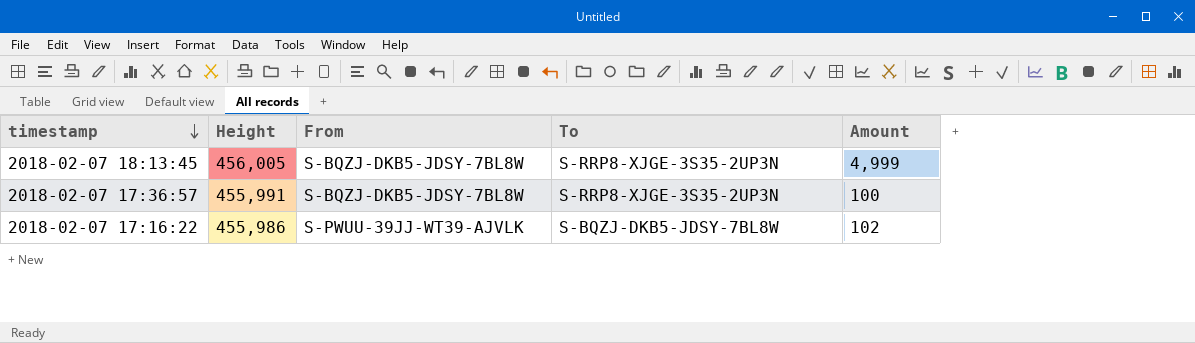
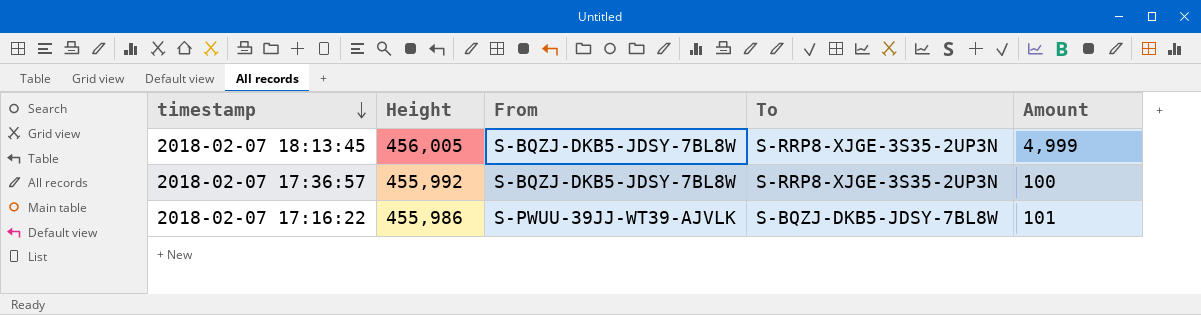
2018-02-07 17:36:57 | Height: 455,991 -> 455,992
2018-02-07 17:16:22 | Amount: 102 -> 101

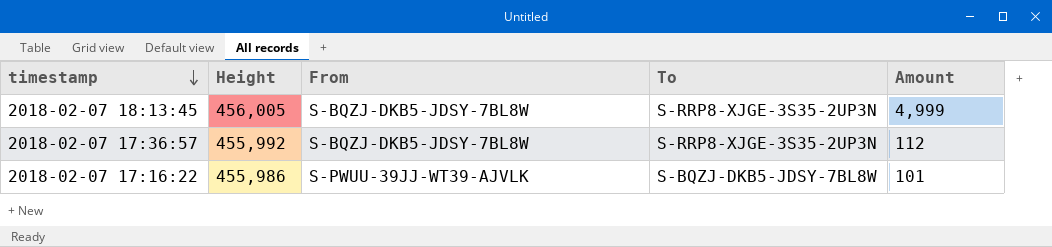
2018-02-07 17:36:57 | Amount: 100 -> 112

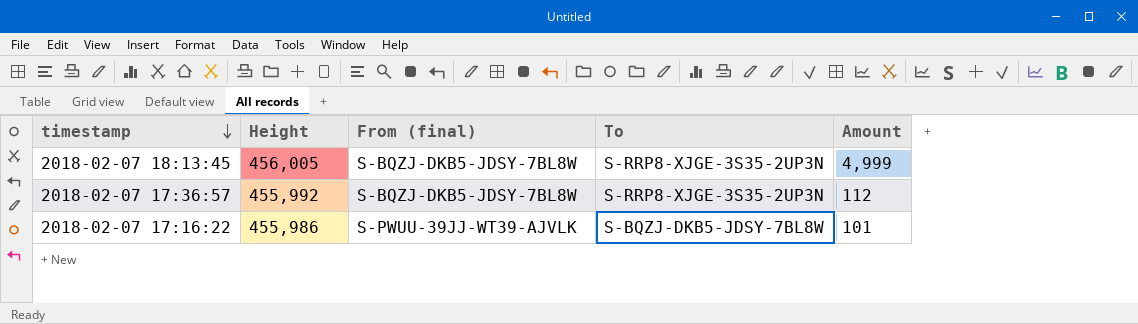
column name: From -> From (final)

